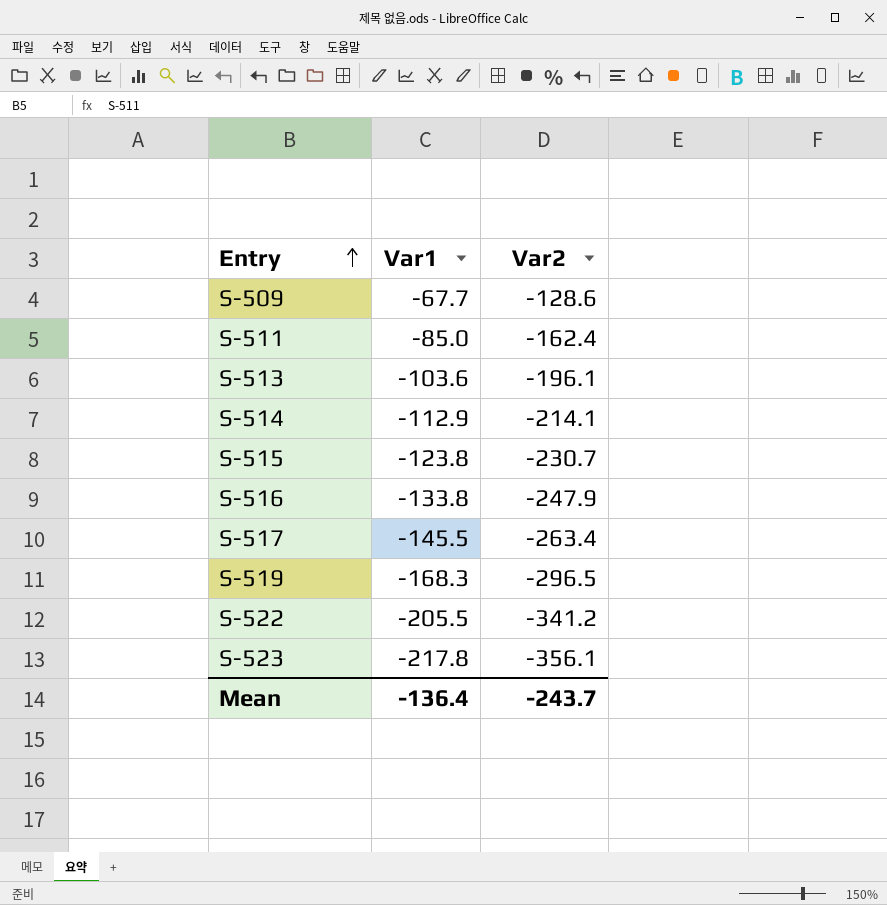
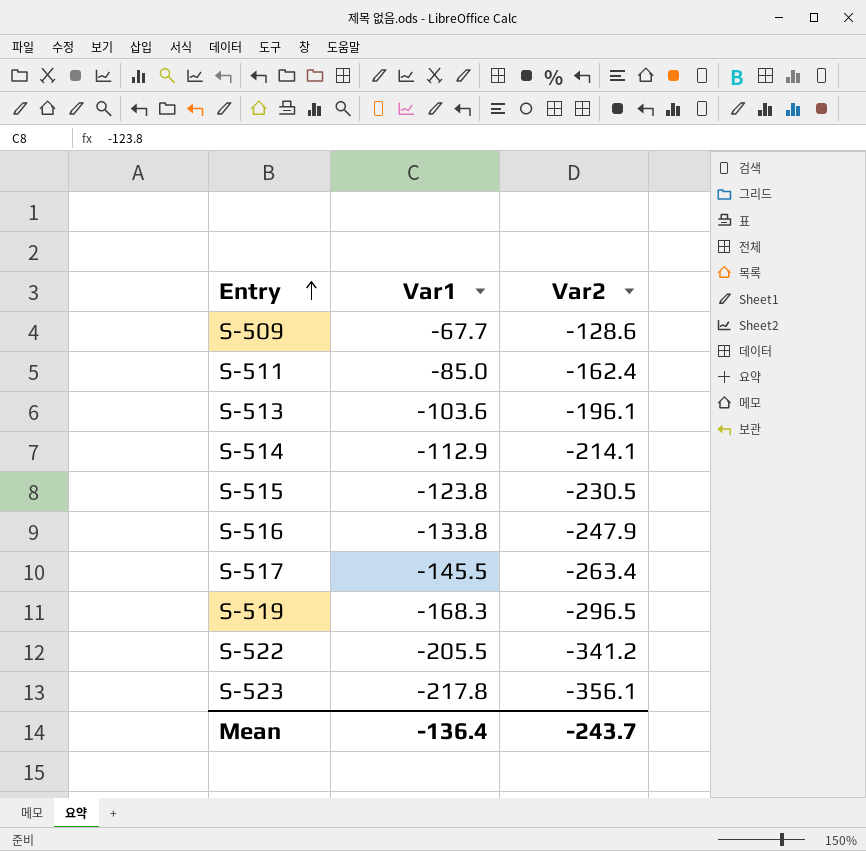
S-515 | Var2: -230.7 -> -230.5

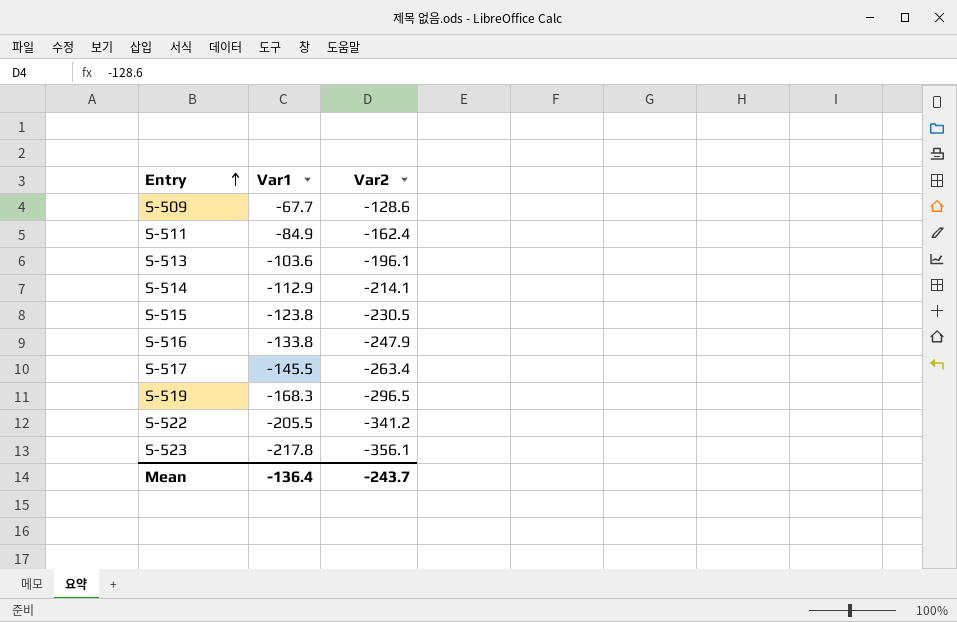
S-511 | Var1: -85.0 -> -84.9

